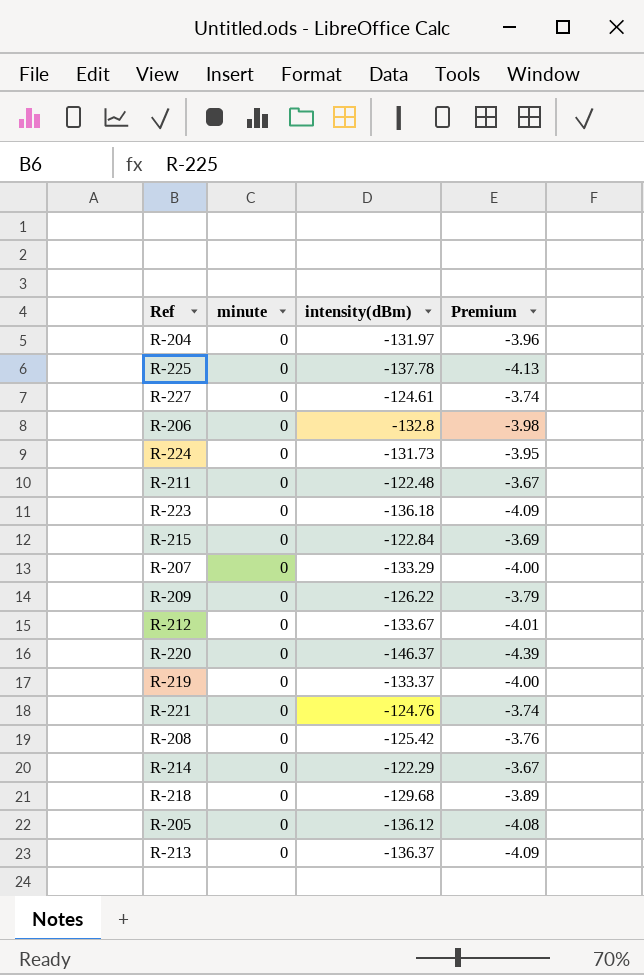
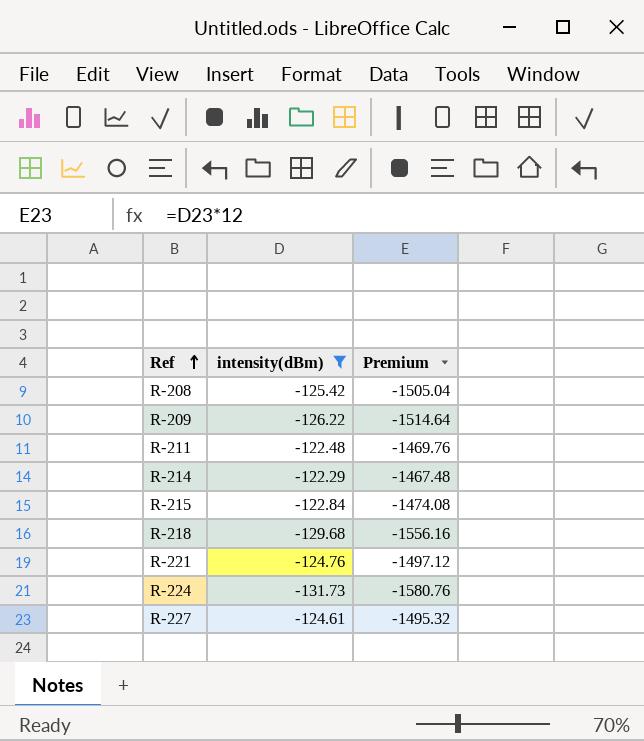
filter: none -> intensity(dBm) >= -131.73
row order: none -> Ref ascending
column minute | position: 2 -> none
column Premium | formula: [intensity(dBm)] * 0.03 -> [intensity(dBm)] * 12

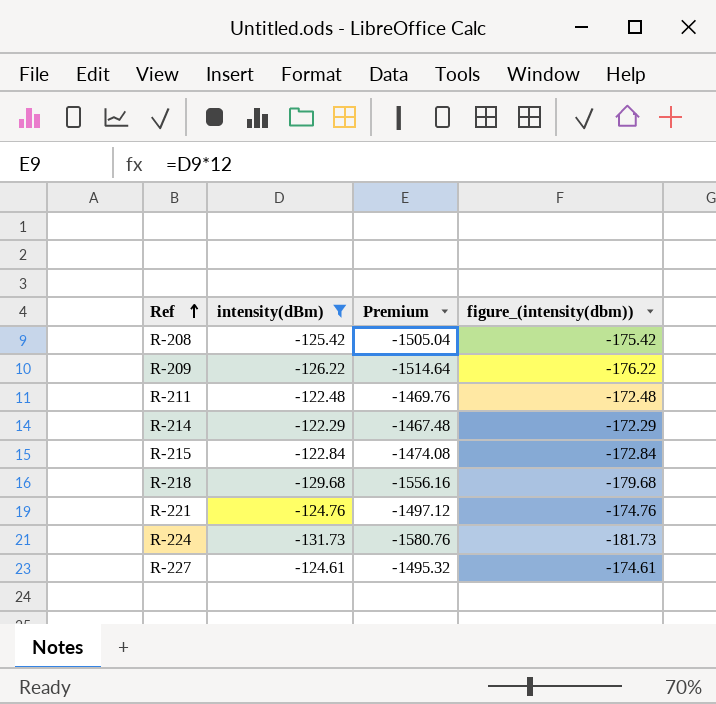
column figure_(intensity(dbm)) | formula: none -> [intensity(dBm)] - 50

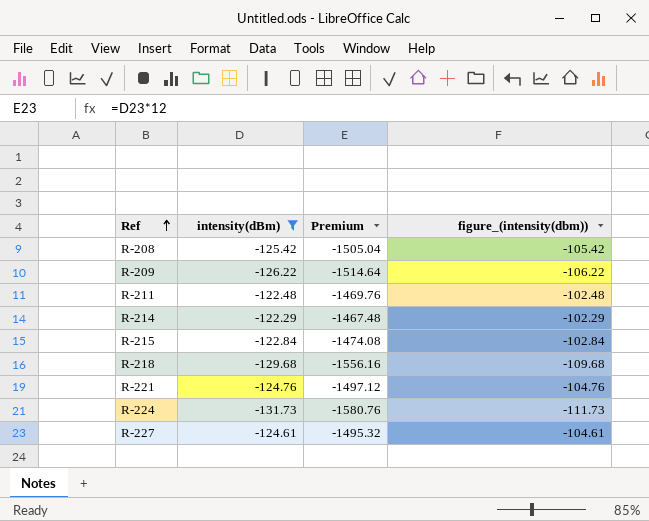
column figure_(intensity(dbm)) | formula: [intensity(dBm)] - 50 -> [intensity(dBm)] + 20

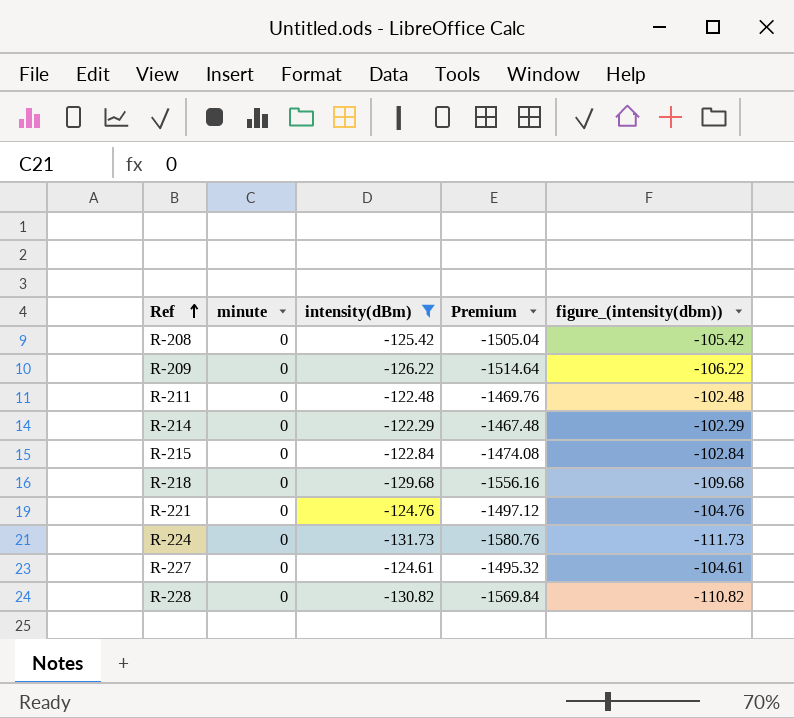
column minute | position: none -> 2
row R-228: none -> 0 | -130.82 | -1569.84 | -110.82

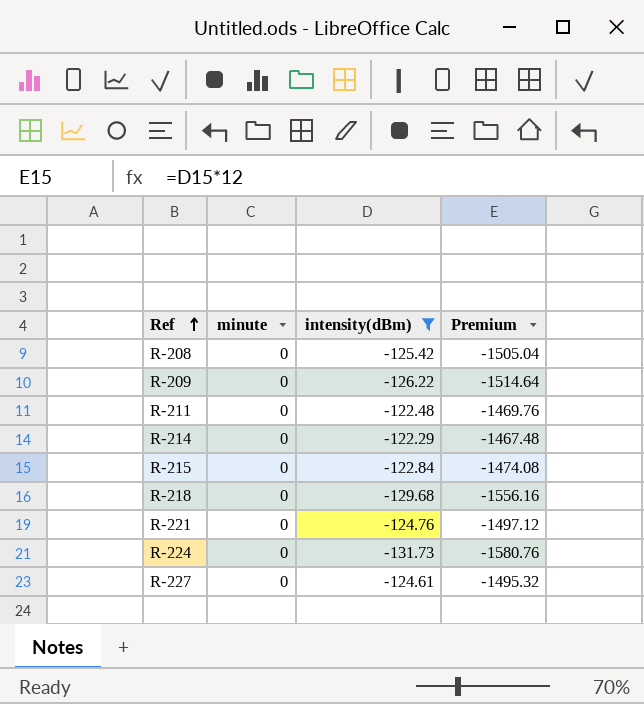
column figure_(intensity(dbm)) | formula: [intensity(dBm)] + 20 -> none
row R-228: 0 | -130.82 | -1569.84 | -110.82 -> none

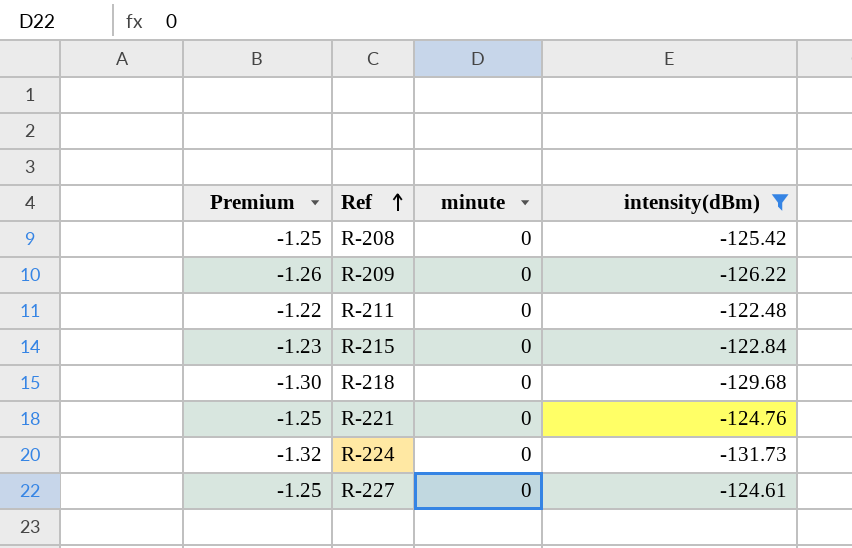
column Premium | formula: [intensity(dBm)] * 12 -> [intensity(dBm)] * 0.01
column Premium | position: 4 -> 1
row R-214: 0 | -122.29 | -1467.48 -> none

